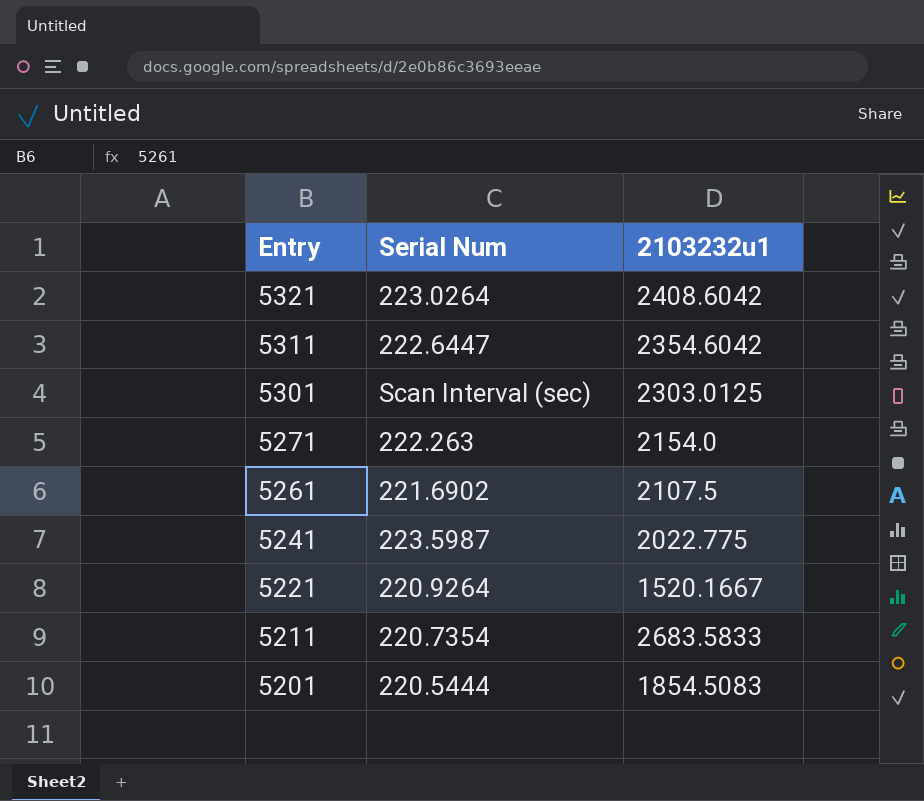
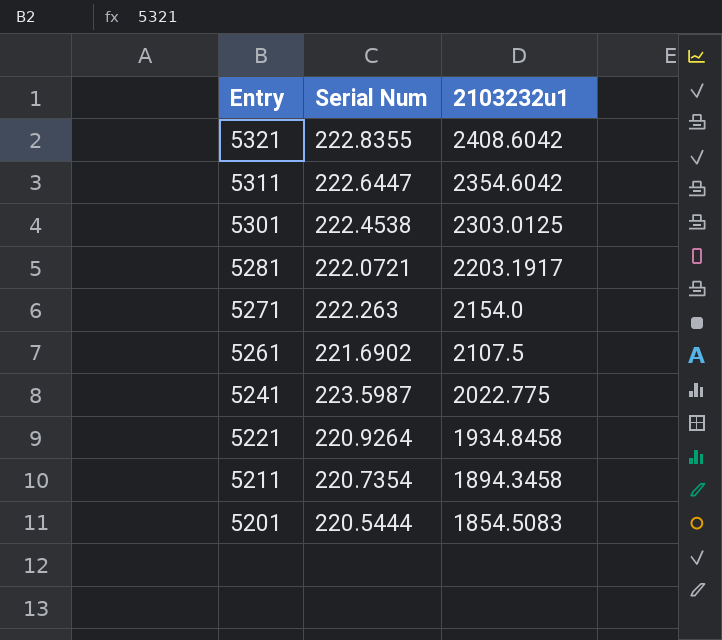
5321 | Serial Num: 223.0264 -> 222.8355
5301 | Serial Num: Scan Interval (sec) -> 222.4538
row 5281: none -> 222.0721 | 2203.1917
5221 | 2103232u1: 1520.1667 -> 1934.8458
5211 | 2103232u1: 2683.5833 -> 1894.3458

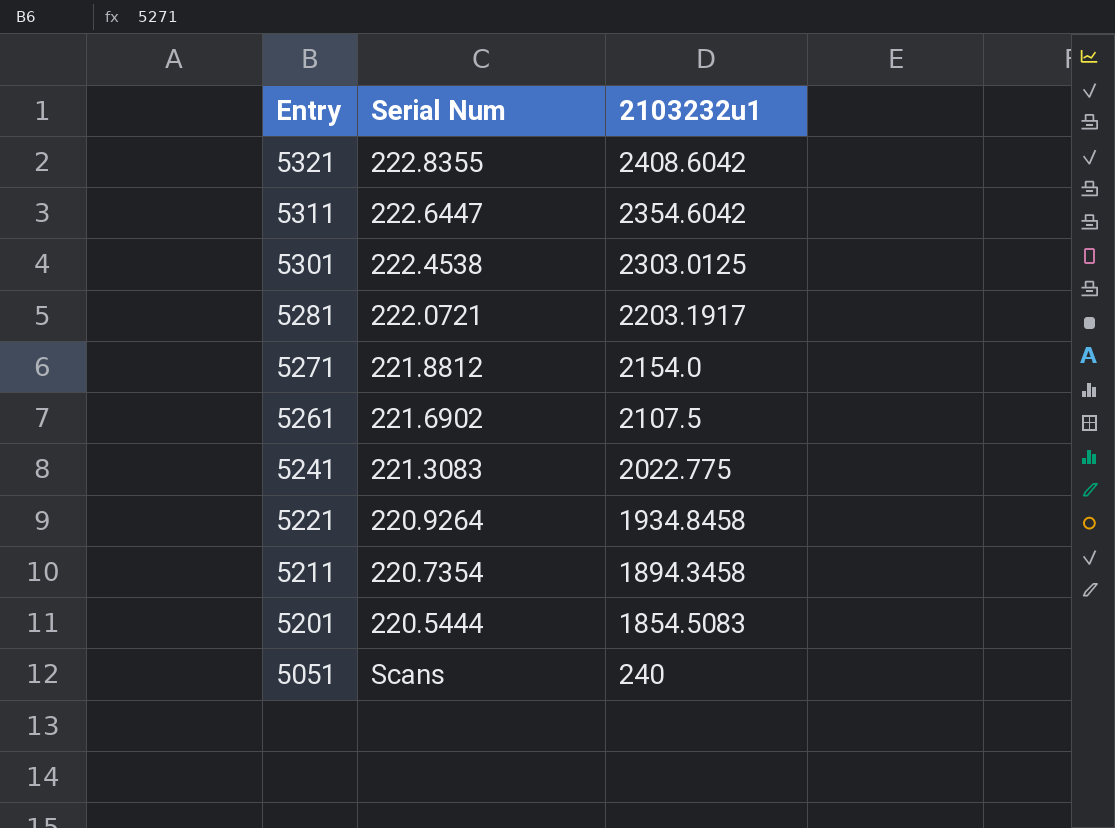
5271 | Serial Num: 222.263 -> 221.8812
5241 | Serial Num: 223.5987 -> 221.3083
row 5051: none -> Scans | 240

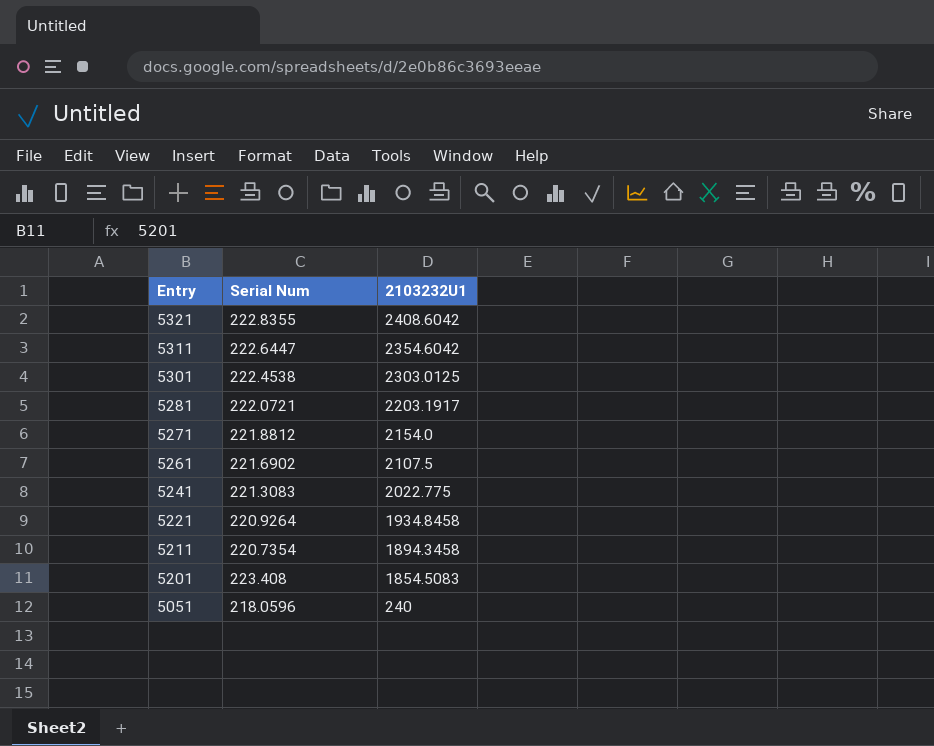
column name: 2103232u1 -> 2103232U1
5201 | Serial Num: 220.5444 -> 223.408
5051 | Serial Num: Scans -> 218.0596

